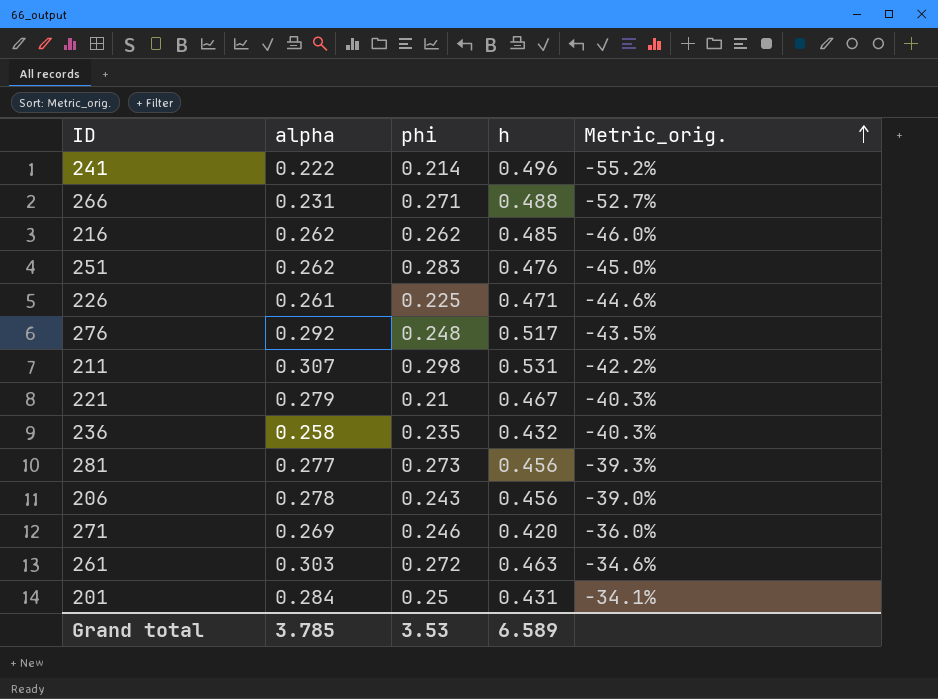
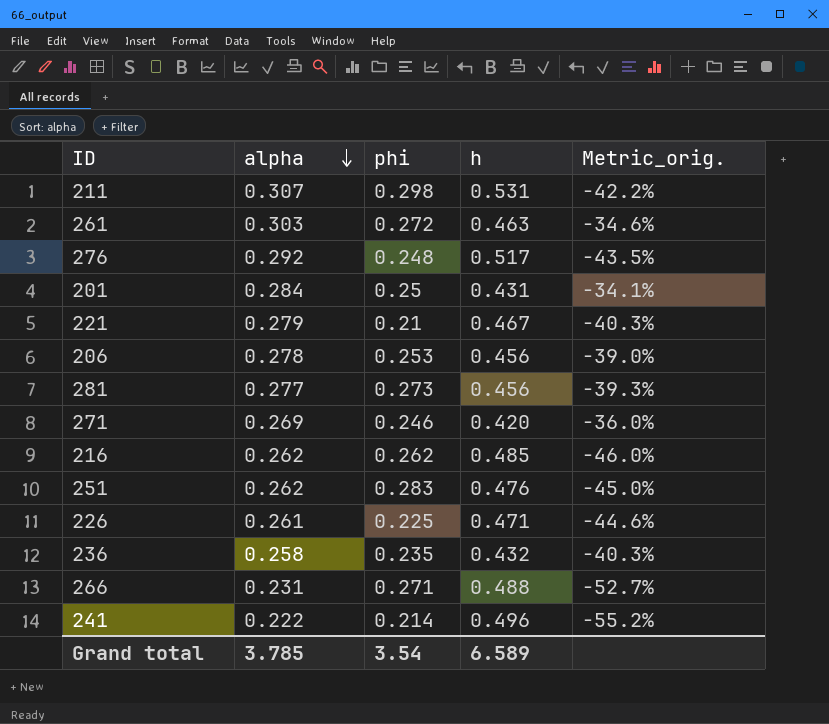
row order: Metric_orig. ascending -> alpha descending
206 | phi: 0.243 -> 0.253
Grand total | phi: 3.53 -> 3.54

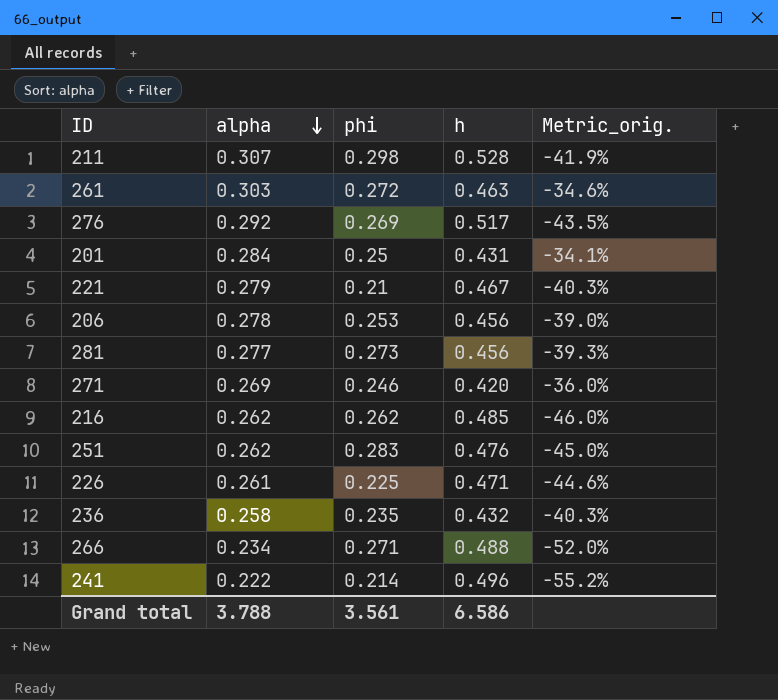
211 | h: 0.531 -> 0.528
211 | Metric_orig.: -42.2% -> -41.9%
276 | phi: 0.248 -> 0.269
266 | alpha: 0.231 -> 0.234
266 | Metric_orig.: -52.7% -> -52.0%
Grand total | alpha: 3.785 -> 3.788
Grand total | phi: 3.54 -> 3.561
Grand total | h: 6.589 -> 6.586

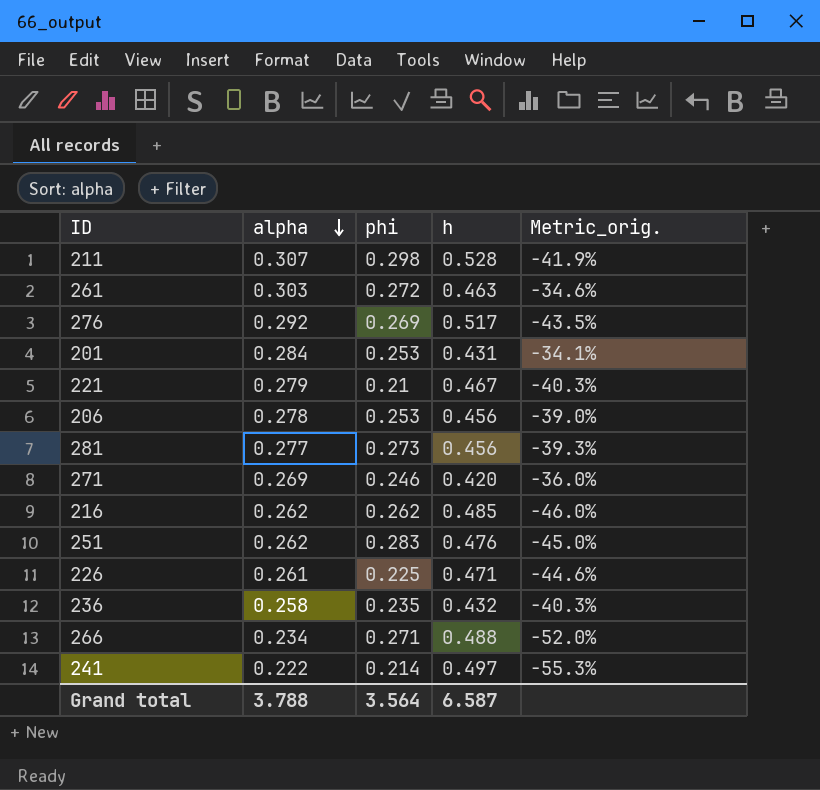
201 | phi: 0.25 -> 0.253
241 | h: 0.496 -> 0.497
241 | Metric_orig.: -55.2% -> -55.3%
Grand total | phi: 3.561 -> 3.564
Grand total | h: 6.586 -> 6.587

